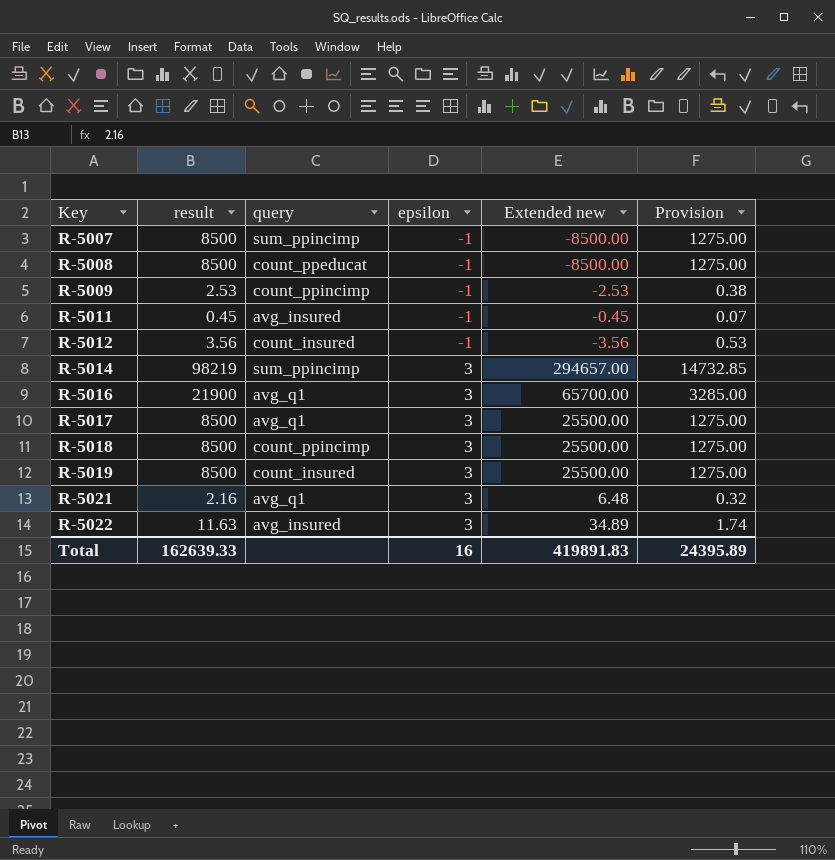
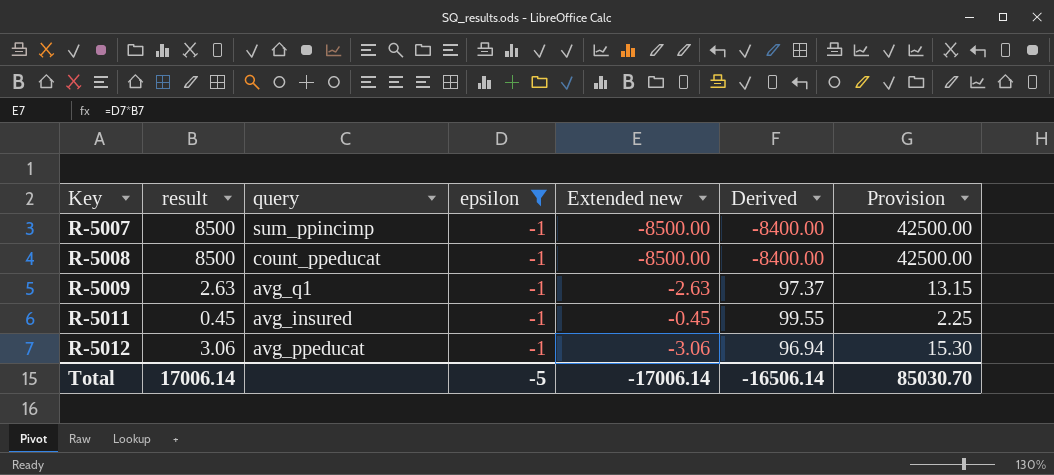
filter: none -> epsilon = -1
column Derived | formula: none -> [Extended new] + 100
column Provision | formula: [result] * 0.15 -> [result] * 5
R-5009 | result: 2.53 -> 2.63
R-5009 | query: count_ppincimp -> avg_q1
R-5009 | Extended new: -2.53 -> -2.63
R-5012 | result: 3.56 -> 3.06
R-5012 | query: count_insured -> avg_ppeducat
R-5012 | Extended new: -3.56 -> -3.06
Total | result: 162639.33 -> 17006.14
Total | epsilon: 16 -> -5
Total | Extended new: 419891.83 -> -17006.14
Total | Provision: 24395.89 -> 85030.70

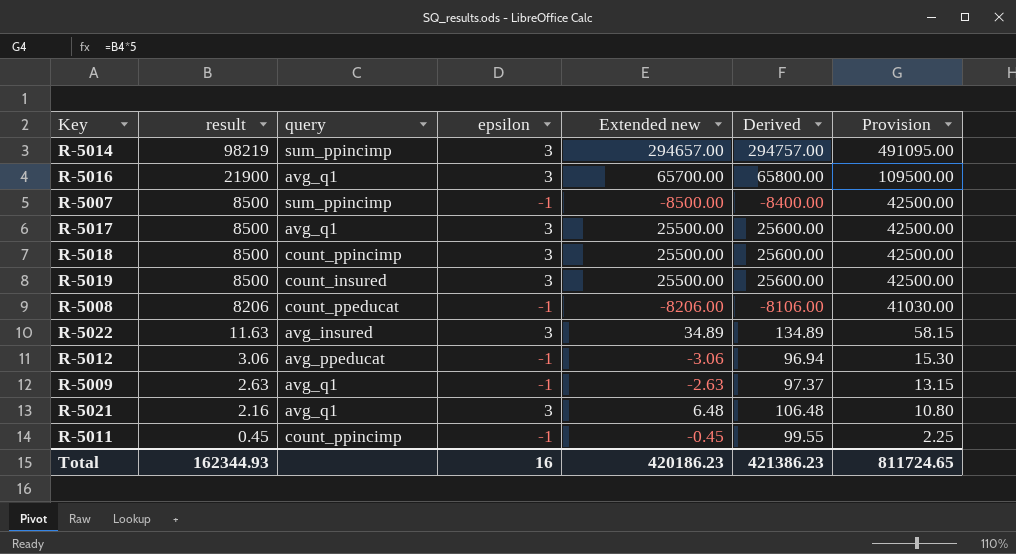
filter: epsilon = -1 -> none
row order: Key ascending -> result descending
R-5008 | result: 8500 -> 8206
R-5008 | Extended new: -8500.00 -> -8206.00
R-5008 | Derived: -8400.00 -> -8106.00
R-5008 | Provision: 42500.00 -> 41030.00
R-5011 | query: avg_insured -> count_ppincimp
Total | result: 17006.14 -> 162344.93
Total | epsilon: -5 -> 16
Total | Extended new: -17006.14 -> 420186.23
Total | Derived: -16506.14 -> 421386.23
Total | Provision: 85030.70 -> 811724.65

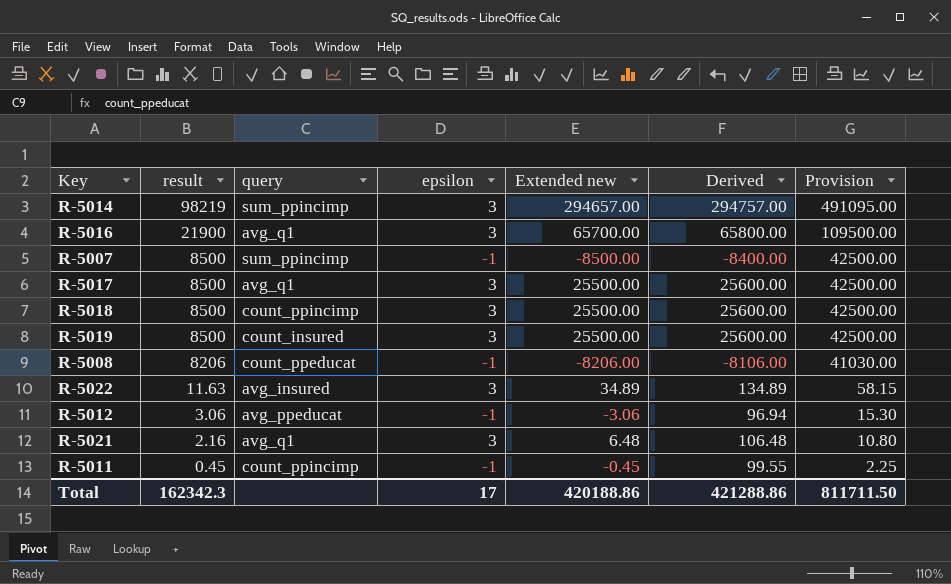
row R-5009: 2.63 | avg_q1 | -1 | -2.63 | 97.37 | 13.15 -> none
Total | result: 162344.93 -> 162342.3
Total | epsilon: 16 -> 17
Total | Extended new: 420186.23 -> 420188.86
Total | Derived: 421386.23 -> 421288.86
Total | Provision: 811724.65 -> 811711.50

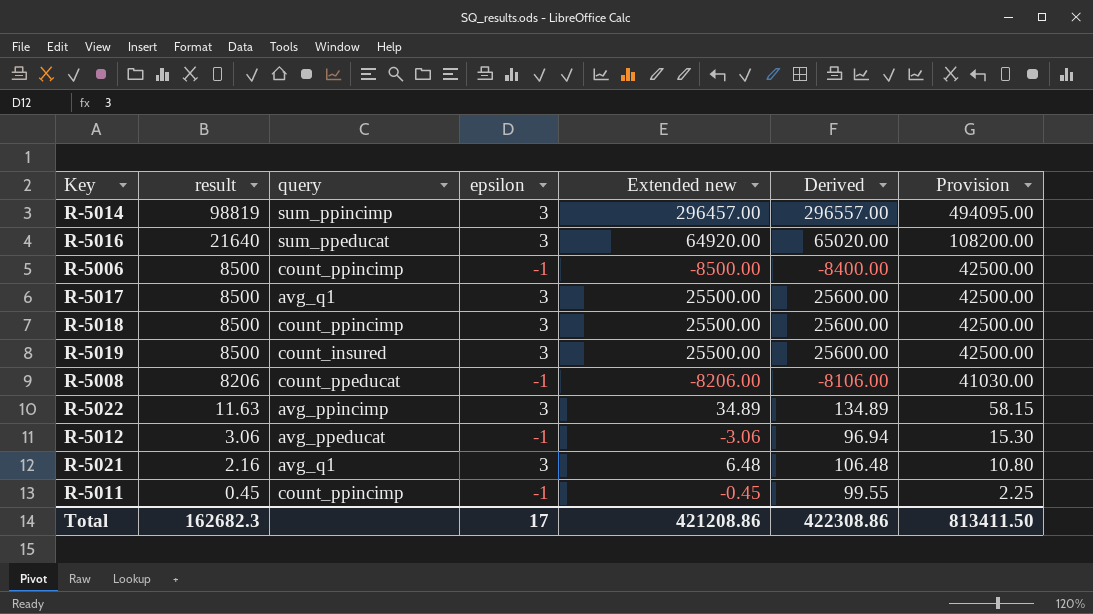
row R-5007: 8500 | sum_ppincimp | -1 | -8500.00 | -8400.00 | 42500.00 -> none
R-5014 | result: 98219 -> 98819
R-5014 | Extended new: 294657.00 -> 296457.00
R-5014 | Derived: 294757.00 -> 296557.00
R-5014 | Provision: 491095.00 -> 494095.00
R-5016 | result: 21900 -> 21640
R-5016 | query: avg_q1 -> sum_ppeducat
R-5016 | Extended new: 65700.00 -> 64920.00
R-5016 | Derived: 65800.00 -> 65020.00
R-5016 | Provision: 109500.00 -> 108200.00
row R-5006: none -> 8500 | count_ppincimp | -1 | -8500.00 | -8400.00 | 42500.00
R-5022 | query: avg_insured -> avg_ppincimp
Total | result: 162342.3 -> 162682.3
Total | Extended new: 420188.86 -> 421208.86
Total | Derived: 421288.86 -> 422308.86
Total | Provision: 811711.50 -> 813411.50

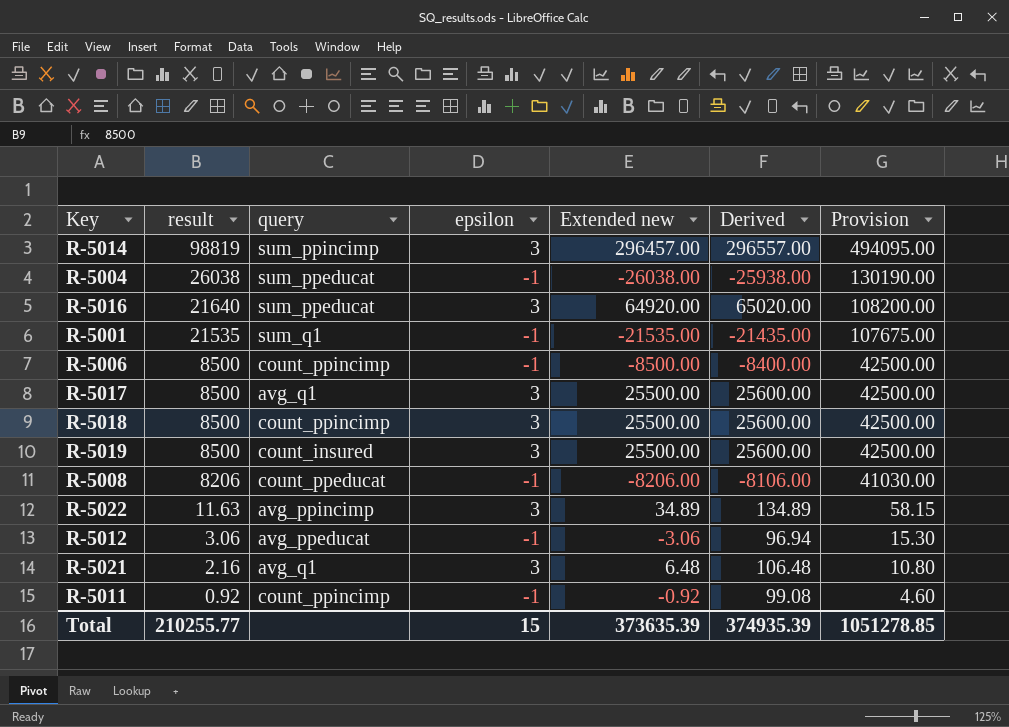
row R-5004: none -> 26038 | sum_ppeducat | -1 | -26038.00 | -25938.00 | 130190.00
row R-5001: none -> 21535 | sum_q1 | -1 | -21535.00 | -21435.00 | 107675.00
R-5011 | result: 0.45 -> 0.92
R-5011 | Extended new: -0.45 -> -0.92
R-5011 | Derived: 99.55 -> 99.08
R-5011 | Provision: 2.25 -> 4.60
Total | result: 162682.3 -> 210255.77
Total | epsilon: 17 -> 15
Total | Extended new: 421208.86 -> 373635.39
Total | Derived: 422308.86 -> 374935.39
Total | Provision: 813411.50 -> 1051278.85

